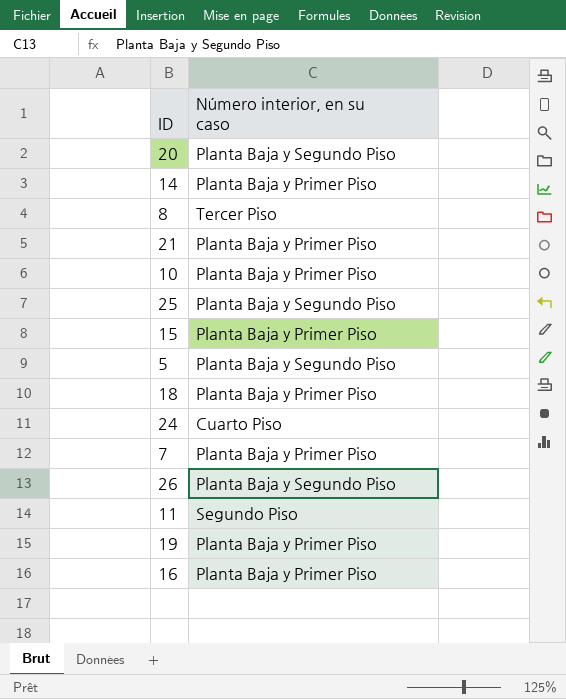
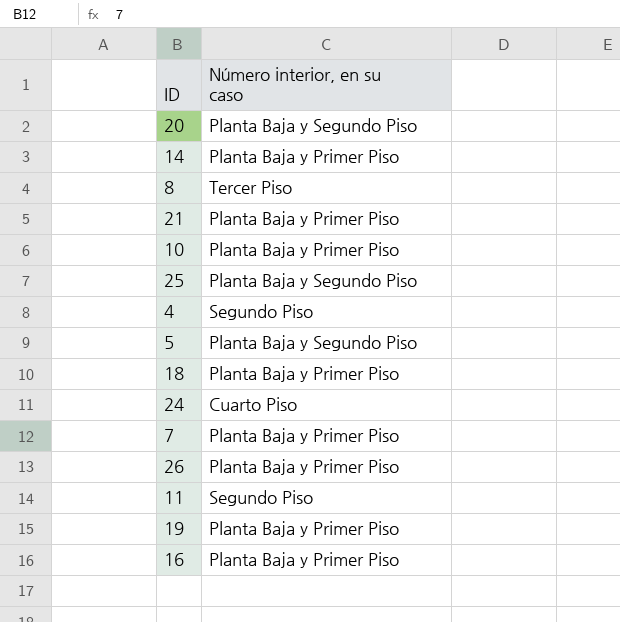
row 15: Planta Baja y Primer Piso -> none
row 4: none -> Segundo Piso
26 | Número interior, en su caso: Planta Baja y Segundo Piso -> Planta Baja y Primer Piso

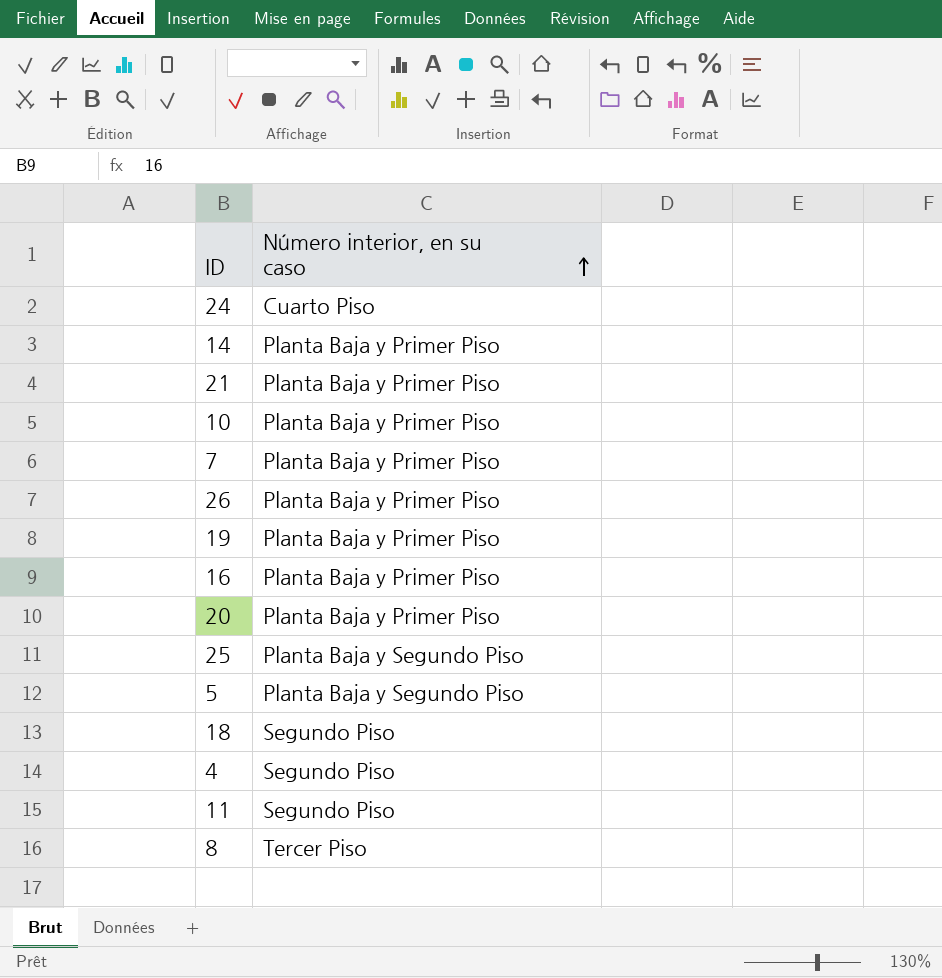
row order: none -> Número interior, en su caso ascending
20 | Número interior, en su caso: Planta Baja y Segundo Piso -> Planta Baja y Primer Piso
18 | Número interior, en su caso: Planta Baja y Primer Piso -> Segundo Piso

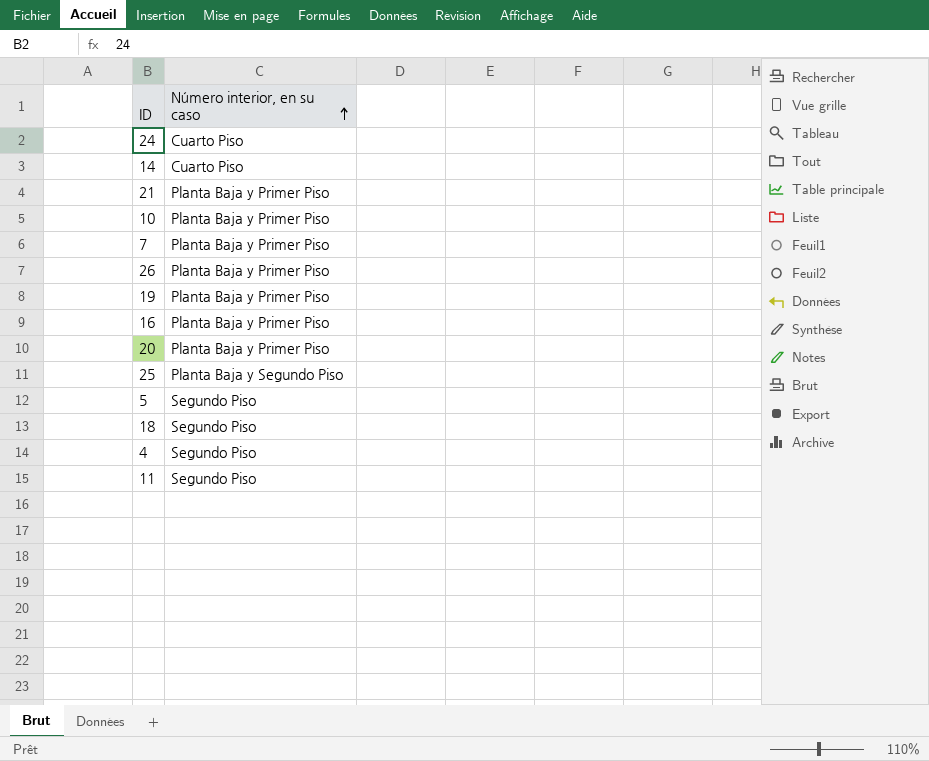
row 8: Tercer Piso -> none
14 | Número interior, en su caso: Planta Baja y Primer Piso -> Cuarto Piso
5 | Número interior, en su caso: Planta Baja y Segundo Piso -> Segundo Piso

